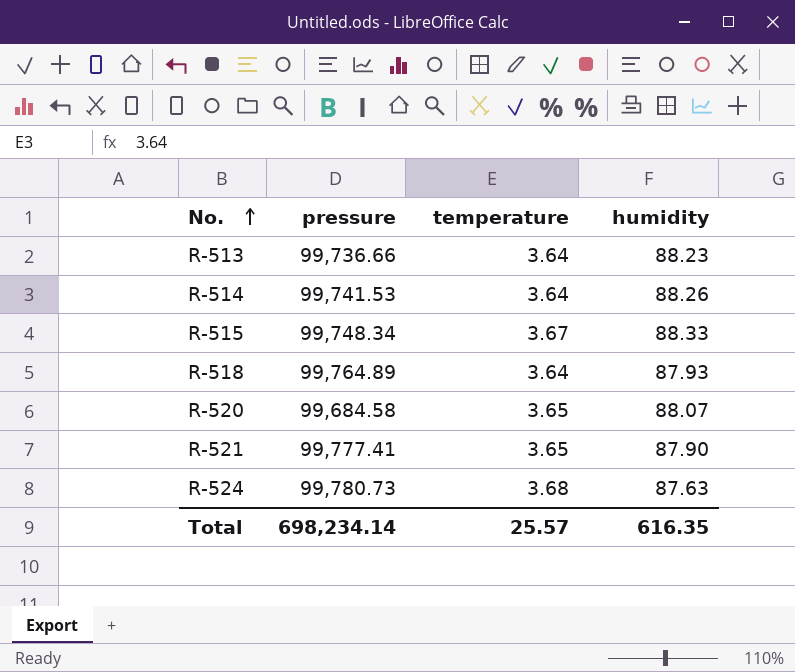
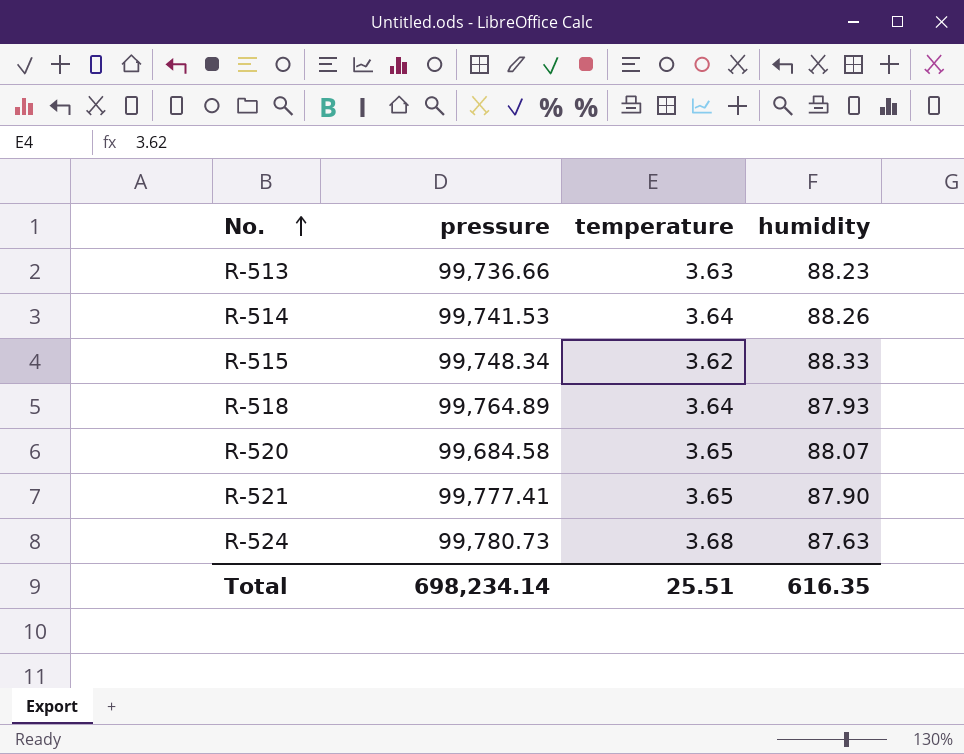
R-513 | temperature: 3.64 -> 3.63
R-515 | temperature: 3.67 -> 3.62
Total | temperature: 25.57 -> 25.51

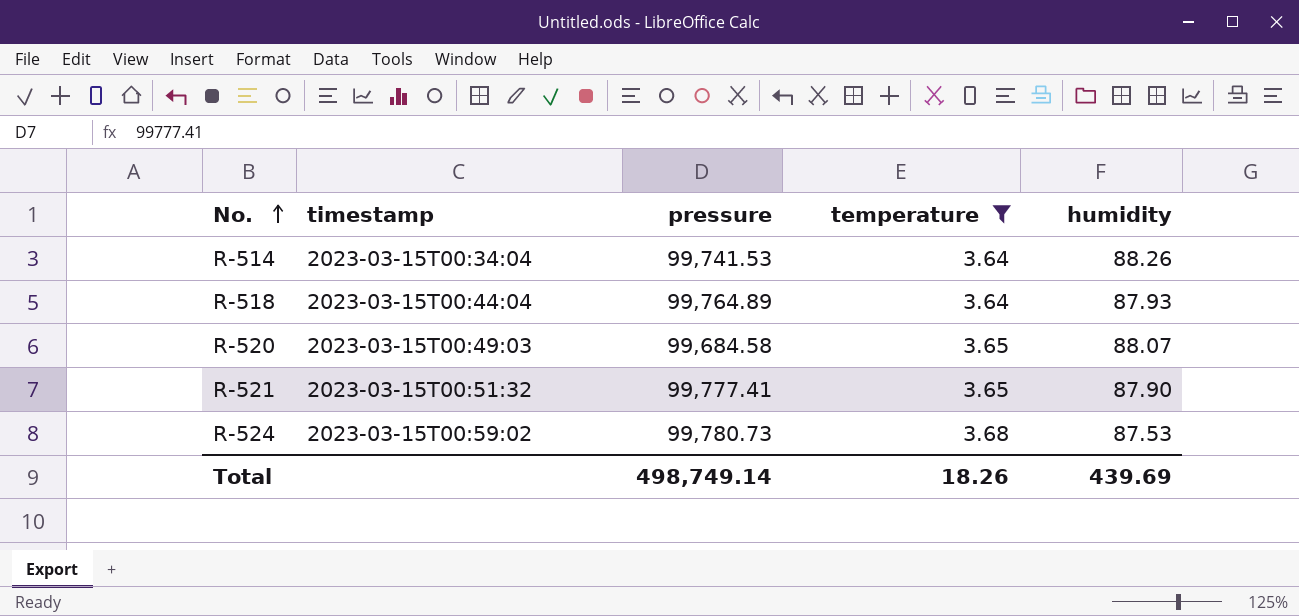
filter: none -> temperature >= 3.64
column timestamp | position: none -> 2
R-524 | humidity: 87.63 -> 87.53
Total | pressure: 698,234.14 -> 498,749.14
Total | temperature: 25.51 -> 18.26
Total | humidity: 616.35 -> 439.69

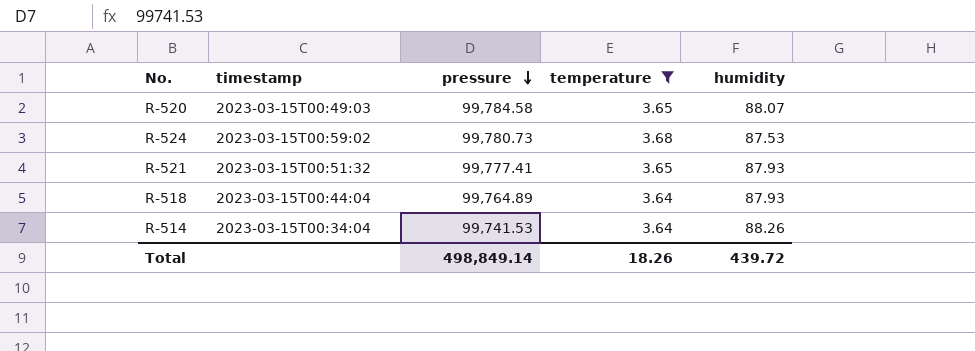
row order: No. ascending -> pressure descending
R-520 | pressure: 99,684.58 -> 99,784.58
R-521 | humidity: 87.90 -> 87.93
Total | pressure: 498,749.14 -> 498,849.14
Total | humidity: 439.69 -> 439.72

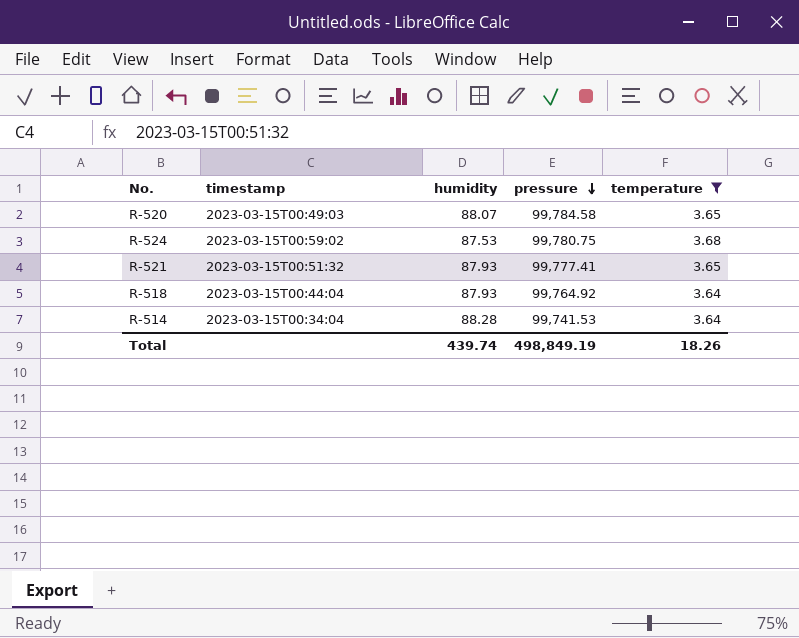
column humidity | position: 5 -> 3
R-524 | pressure: 99,780.73 -> 99,780.75
R-518 | pressure: 99,764.89 -> 99,764.92
R-514 | humidity: 88.26 -> 88.28
Total | humidity: 439.72 -> 439.74
Total | pressure: 498,849.14 -> 498,849.19

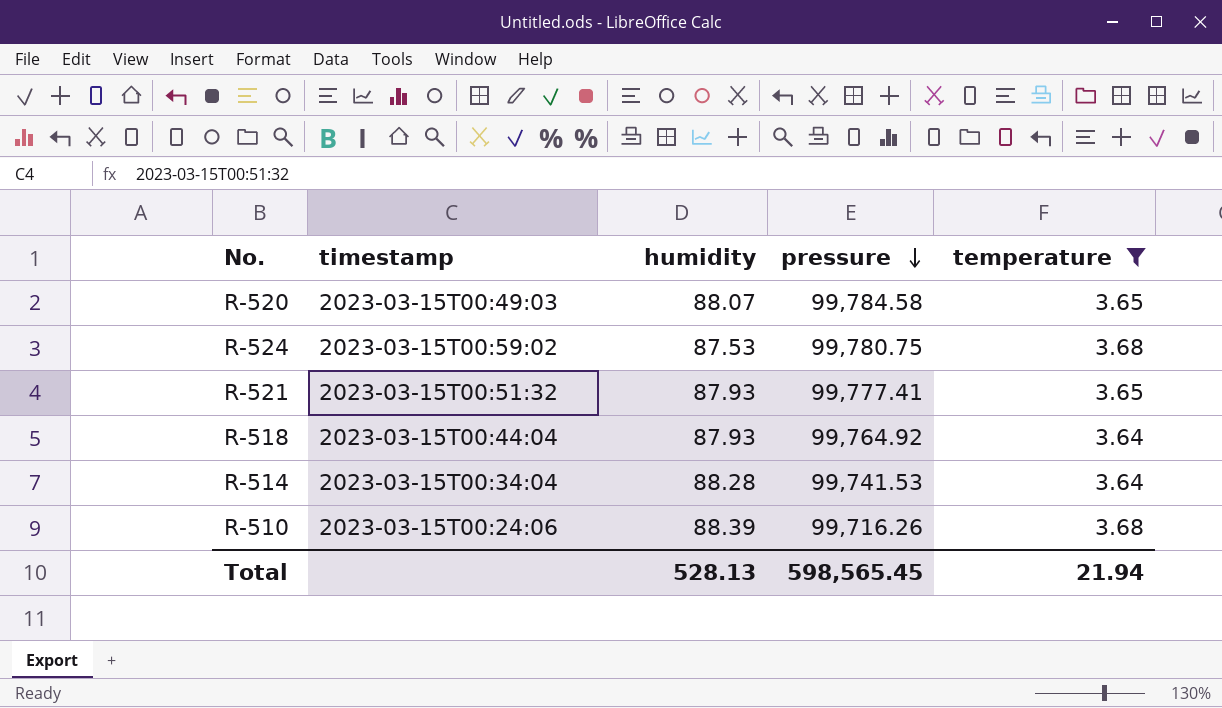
row R-510: none -> 2023-03-15T00:24:06 | 88.39 | 99,716.26 | 3.68
Total | humidity: 439.74 -> 528.13
Total | pressure: 498,849.19 -> 598,565.45
Total | temperature: 18.26 -> 21.94

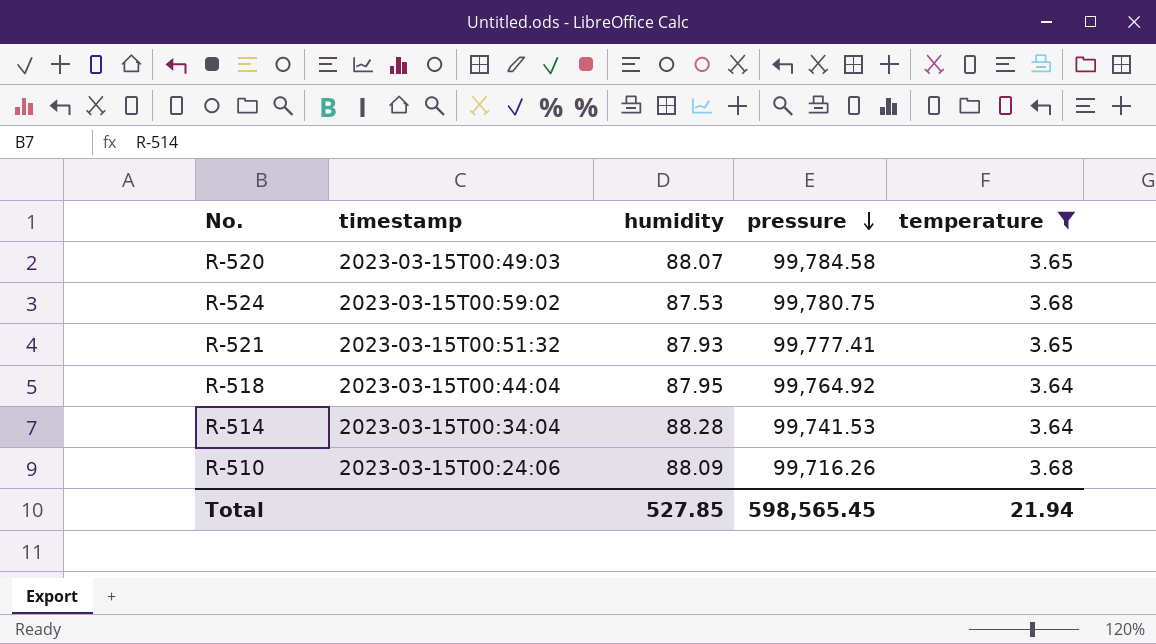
R-518 | humidity: 87.93 -> 87.95
R-510 | humidity: 88.39 -> 88.09
Total | humidity: 528.13 -> 527.85

